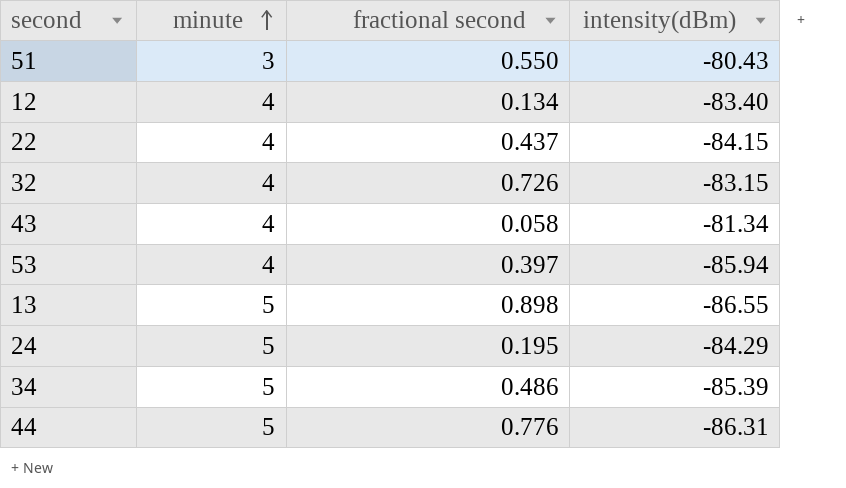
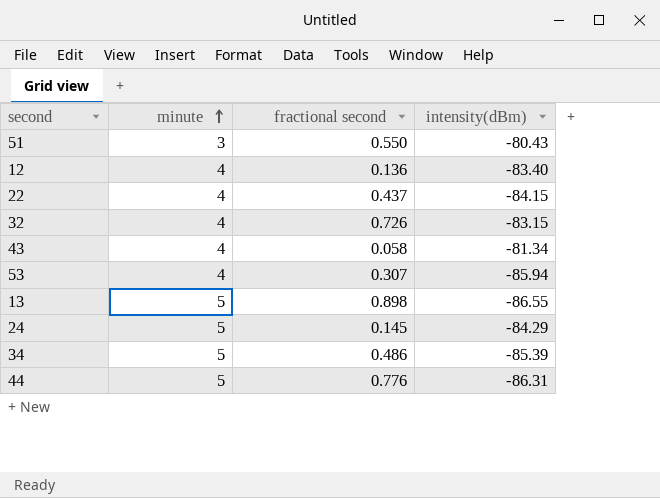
12 | fractional second: 0.134 -> 0.136
53 | fractional second: 0.397 -> 0.307
24 | fractional second: 0.195 -> 0.145

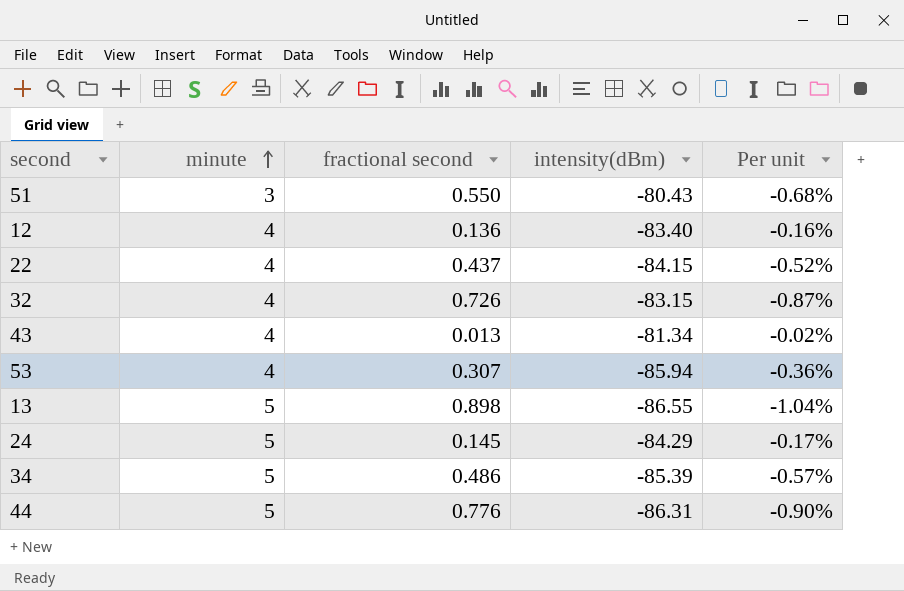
column Per unit | formula: none -> [fractional second] / [intensity(dBm)]
43 | fractional second: 0.058 -> 0.013

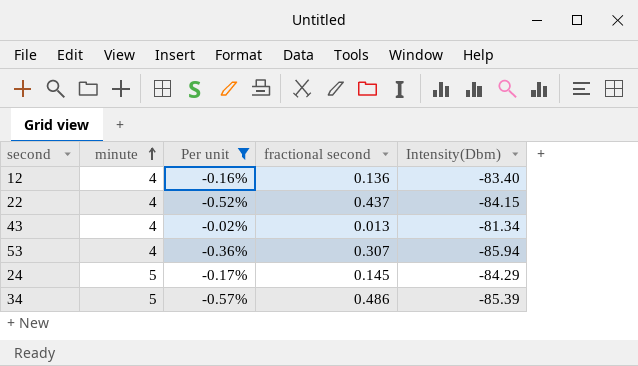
filter: none -> Per unit >= -0.57%
column Per unit | position: 5 -> 3
column name: intensity(dBm) -> Intensity(Dbm)

